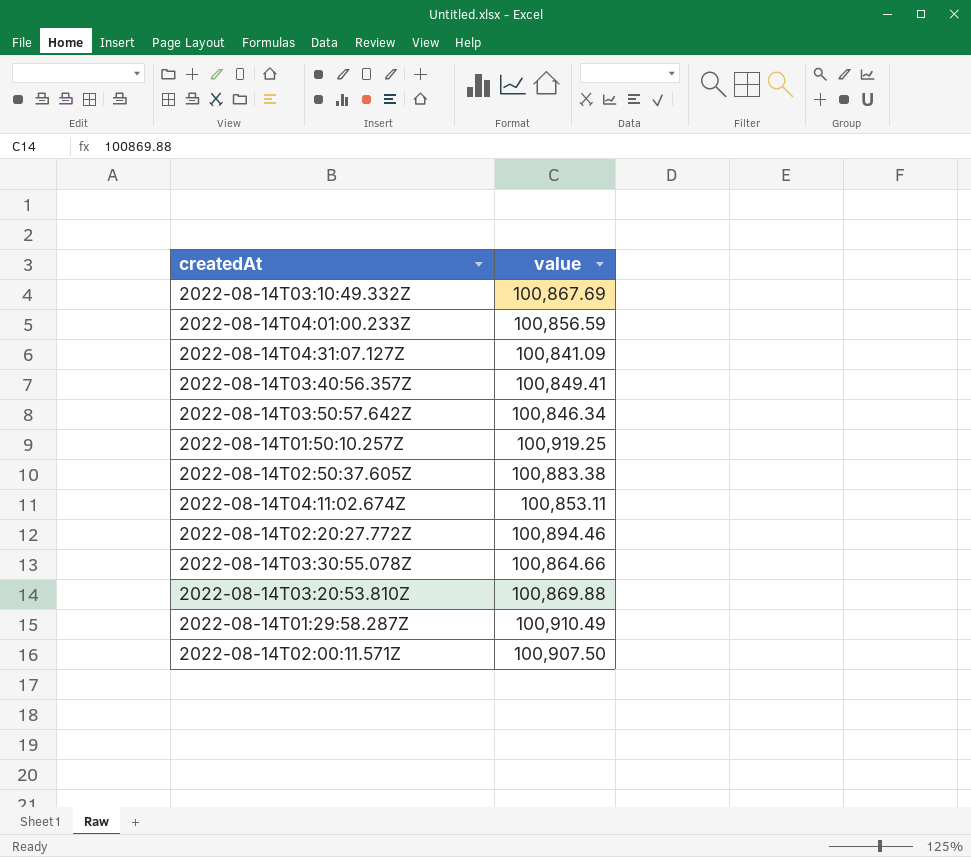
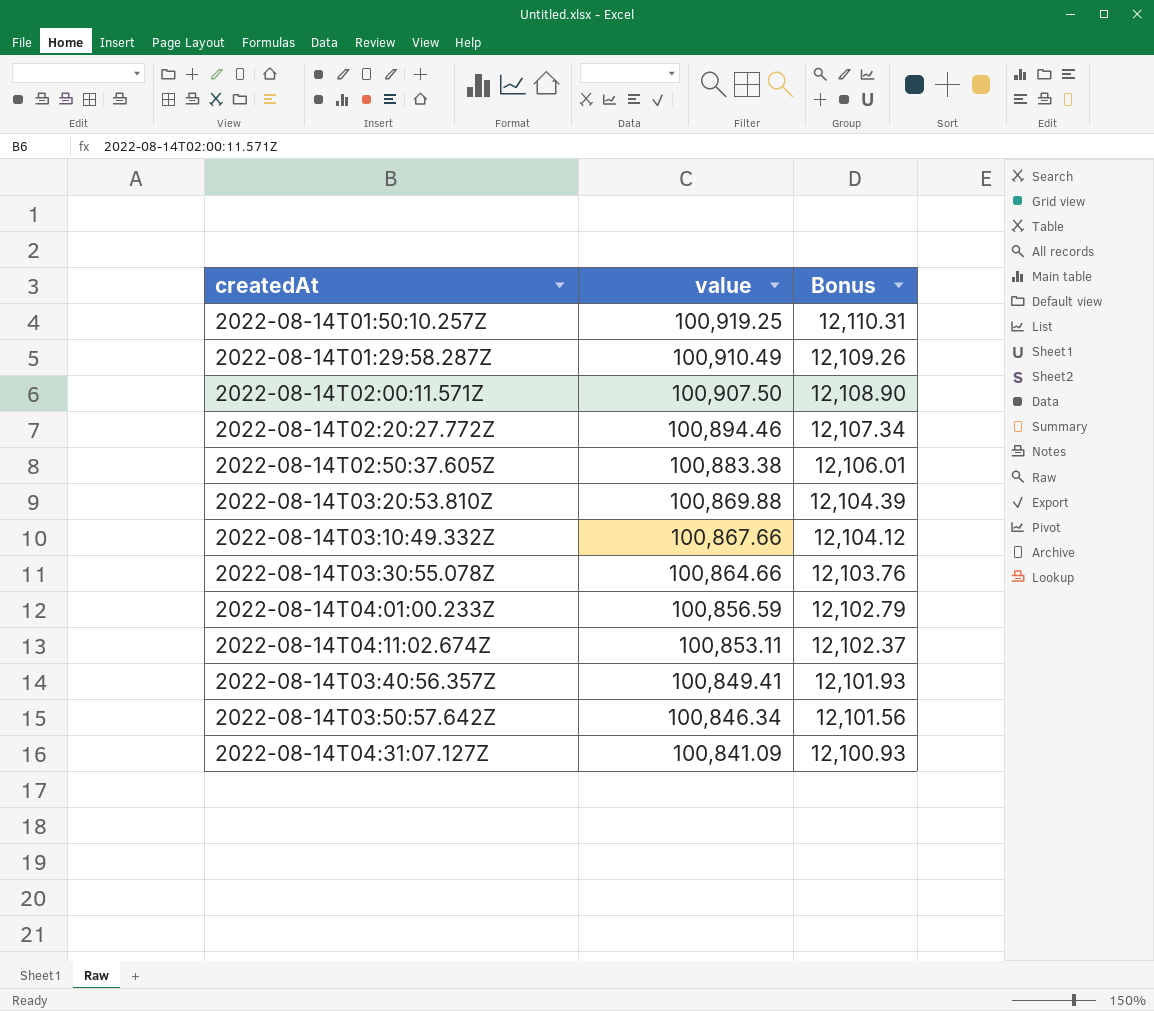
row order: none -> value descending
column Bonus | formula: none -> [value] * 0.12
2022-08-14T03:10:49.332Z | value: 100,867.69 -> 100,867.66

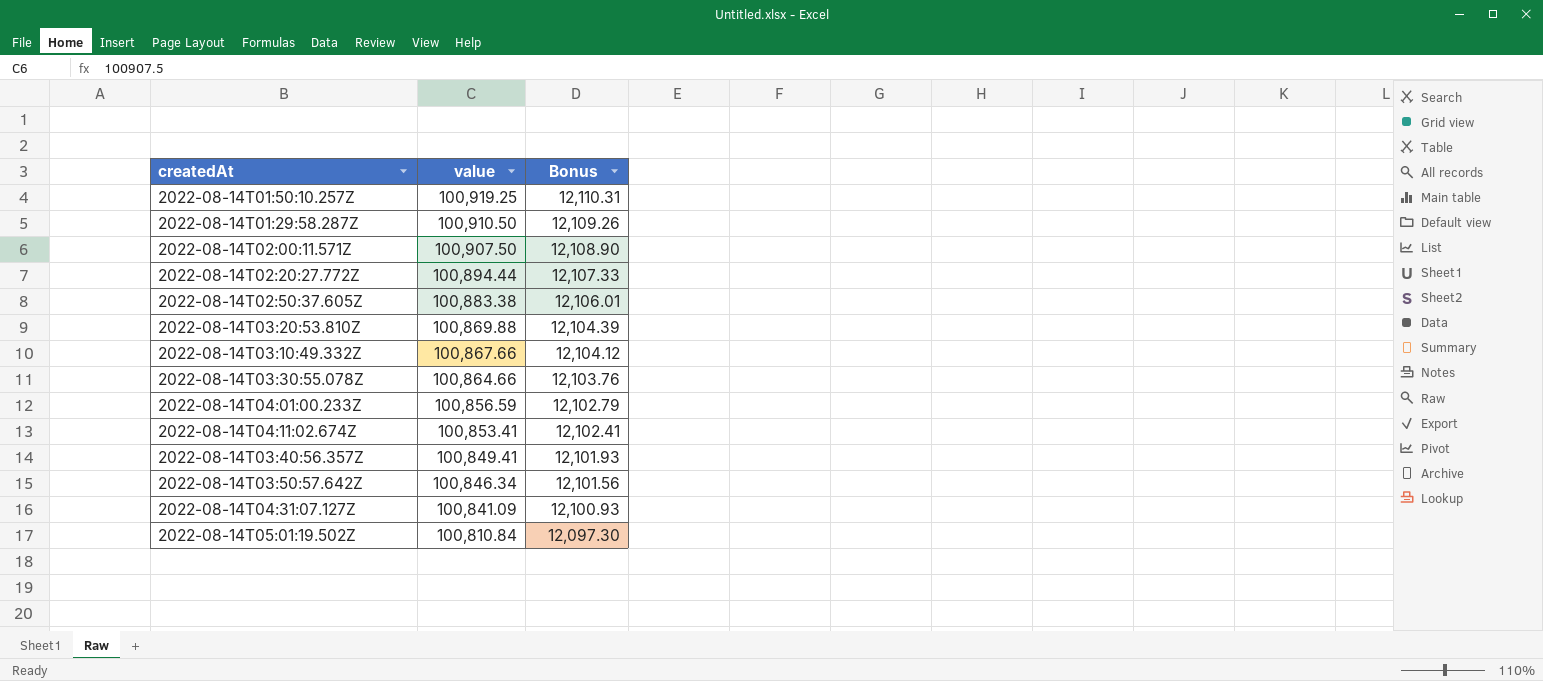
2022-08-14T01:29:58.287Z | value: 100,910.49 -> 100,910.50
2022-08-14T02:20:27.772Z | value: 100,894.46 -> 100,894.44
2022-08-14T02:20:27.772Z | Bonus: 12,107.34 -> 12,107.33
2022-08-14T04:11:02.674Z | value: 100,853.11 -> 100,853.41
2022-08-14T04:11:02.674Z | Bonus: 12,102.37 -> 12,102.41
row 2022-08-14T05:01:19.502Z: none -> 100,810.84 | 12,097.30

